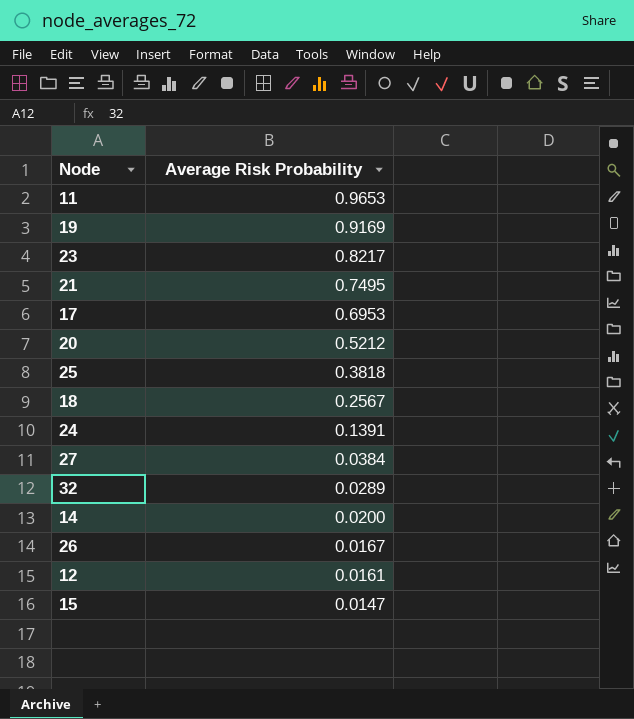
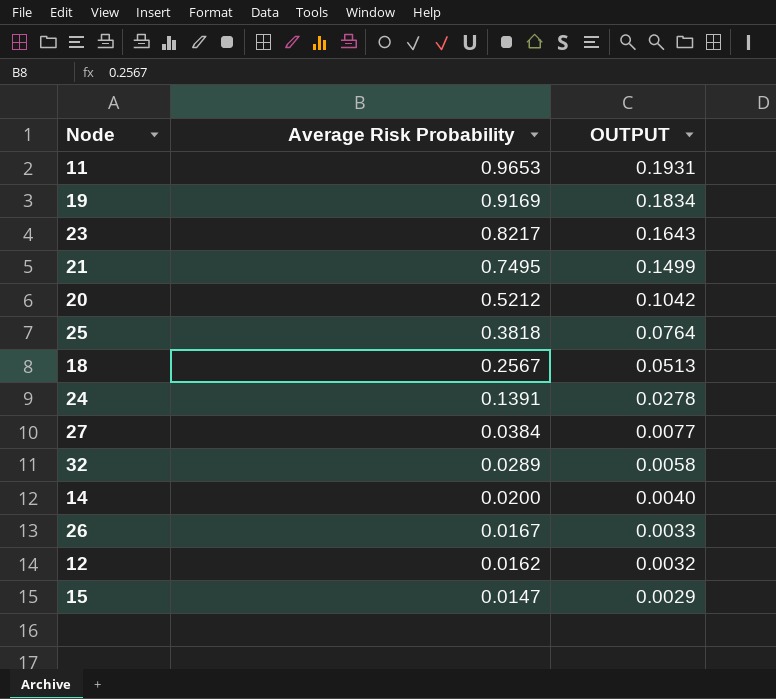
column OUTPUT | formula: none -> [Average Risk Probability] * 0.2
row 17: 0.6953 -> none
12 | Average Risk Probability: 0.0161 -> 0.0162

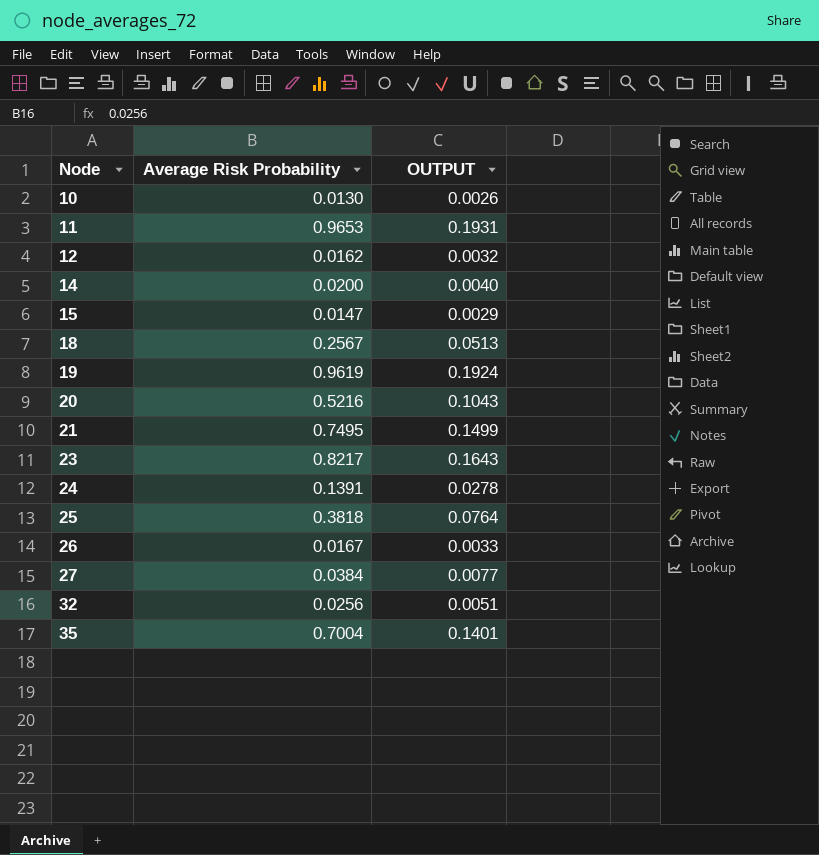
row order: Average Risk Probability descending -> Node ascending
row 10: none -> 0.0130 | 0.0026
19 | Average Risk Probability: 0.9169 -> 0.9619
19 | OUTPUT: 0.1834 -> 0.1924
20 | Average Risk Probability: 0.5212 -> 0.5216
20 | OUTPUT: 0.1042 -> 0.1043
32 | Average Risk Probability: 0.0289 -> 0.0256
32 | OUTPUT: 0.0058 -> 0.0051
row 35: none -> 0.7004 | 0.1401

